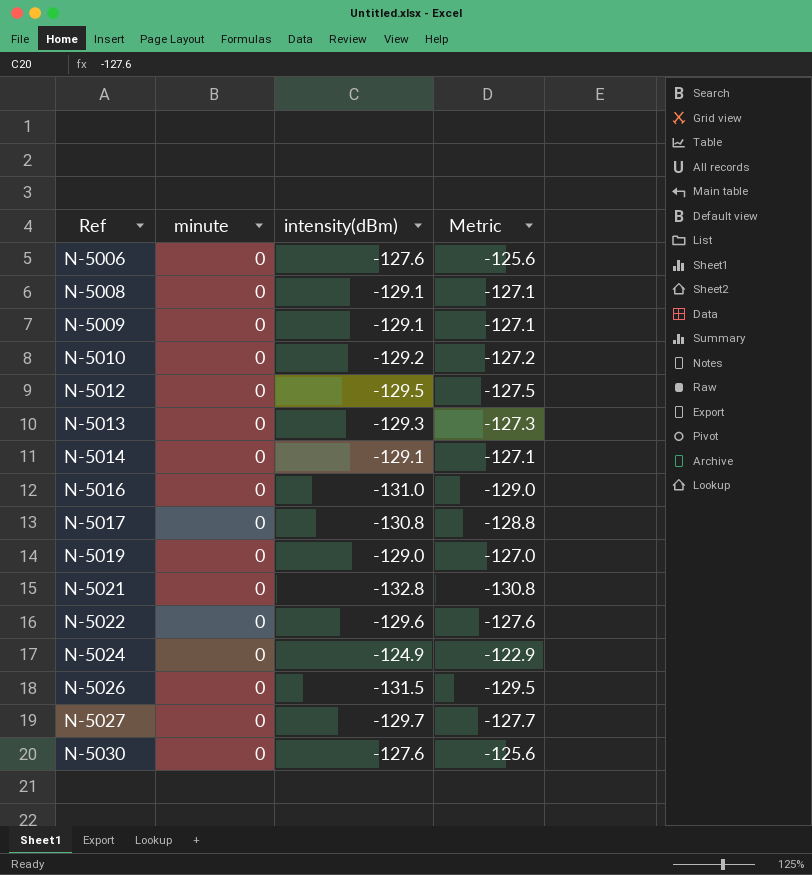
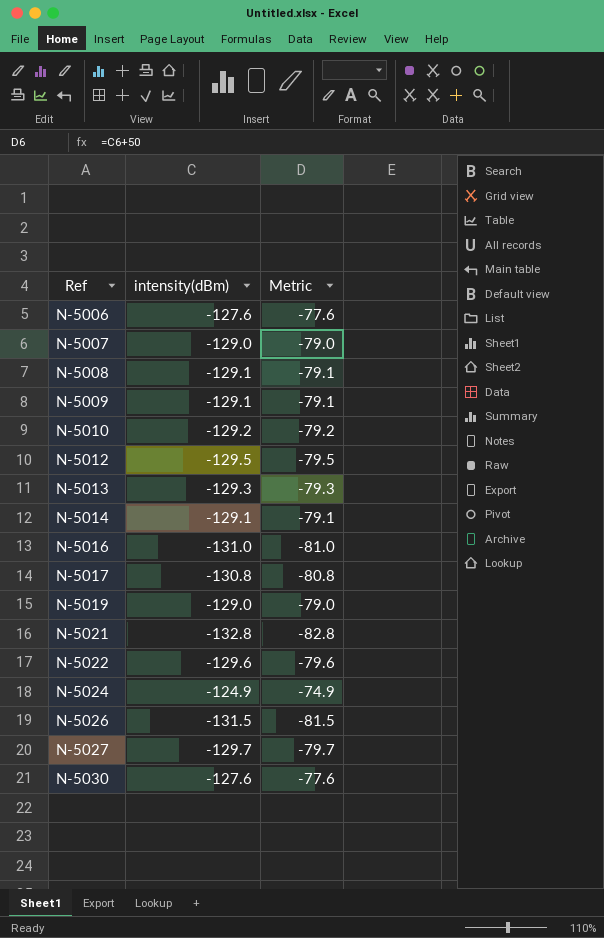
column minute | position: 2 -> none
column Metric | formula: [intensity(dBm)] + 2 -> [intensity(dBm)] + 50
row N-5007: none -> -129.0 | -79.0

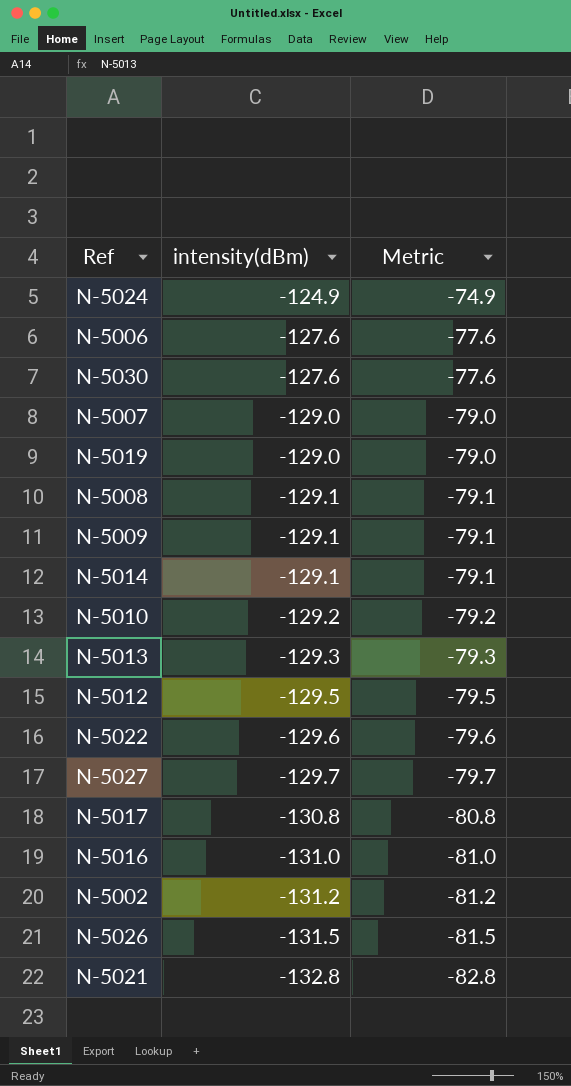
row order: Ref ascending -> intensity(dBm) descending
row N-5002: none -> -131.2 | -81.2

